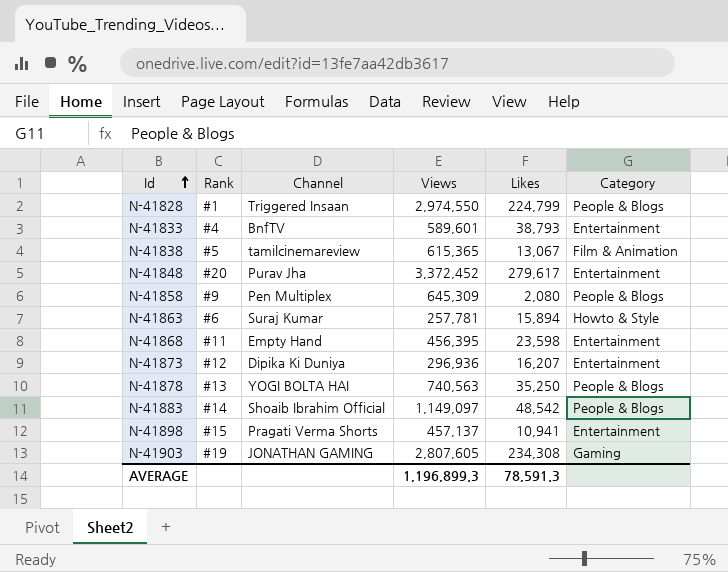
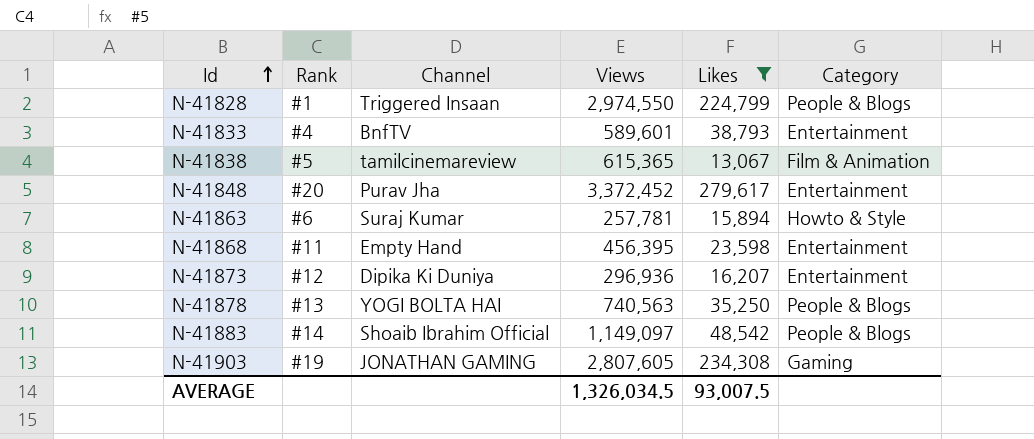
filter: none -> Likes >= 13,067
AVERAGE | Views: 1,196,899.3 -> 1,326,034.5
AVERAGE | Likes: 78,591.3 -> 93,007.5

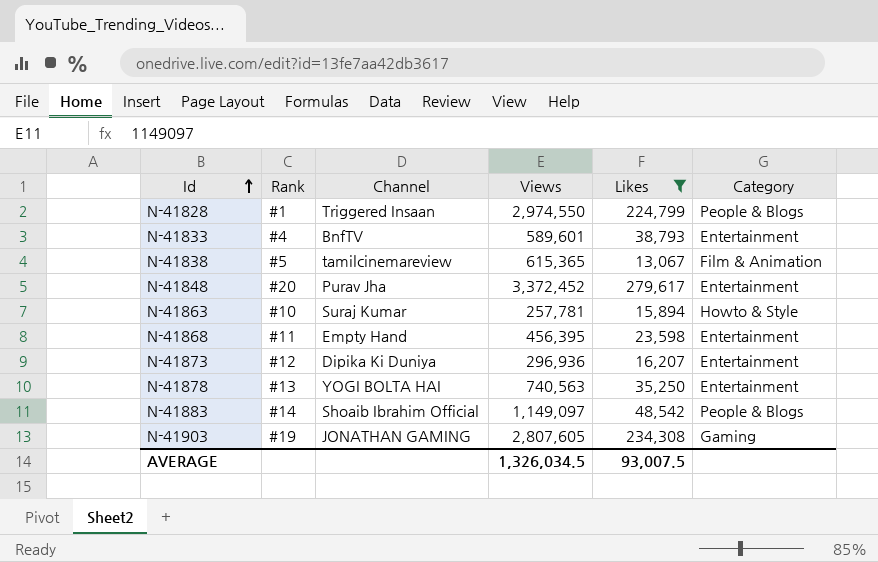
N-41863 | Rank: #6 -> #10
N-41878 | Category: People & Blogs -> Entertainment

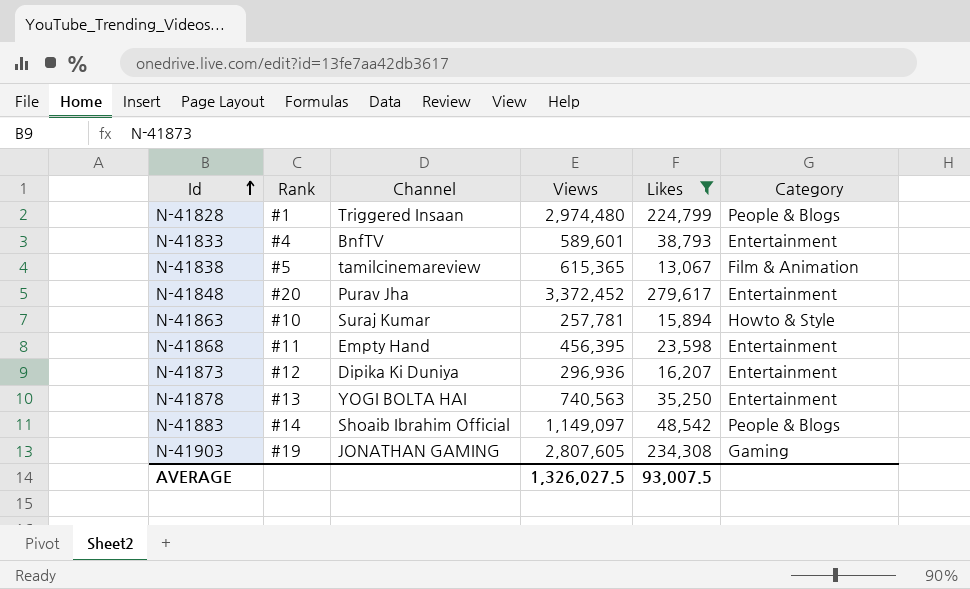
N-41828 | Views: 2,974,550 -> 2,974,480
AVERAGE | Views: 1,326,034.5 -> 1,326,027.5

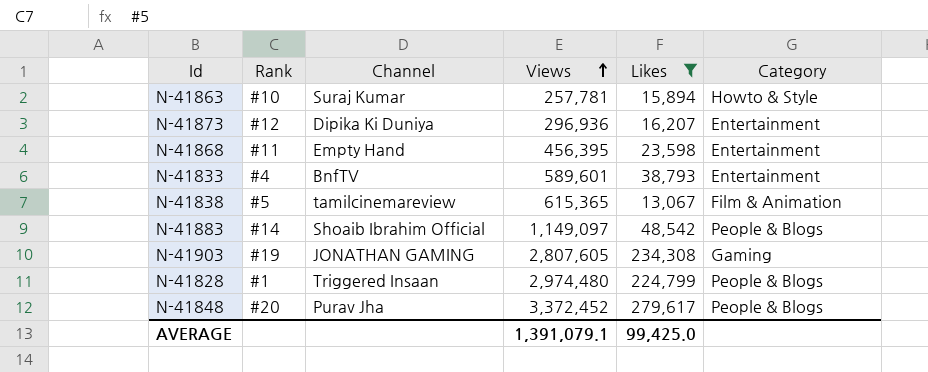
row order: Id ascending -> Views ascending
row N-41878: #13 | YOGI BOLTA HAI | 740,563 | 35,250 | Entertainment -> none
N-41848 | Category: Entertainment -> People & Blogs
AVERAGE | Views: 1,326,027.5 -> 1,391,079.1
AVERAGE | Likes: 93,007.5 -> 99,425.0

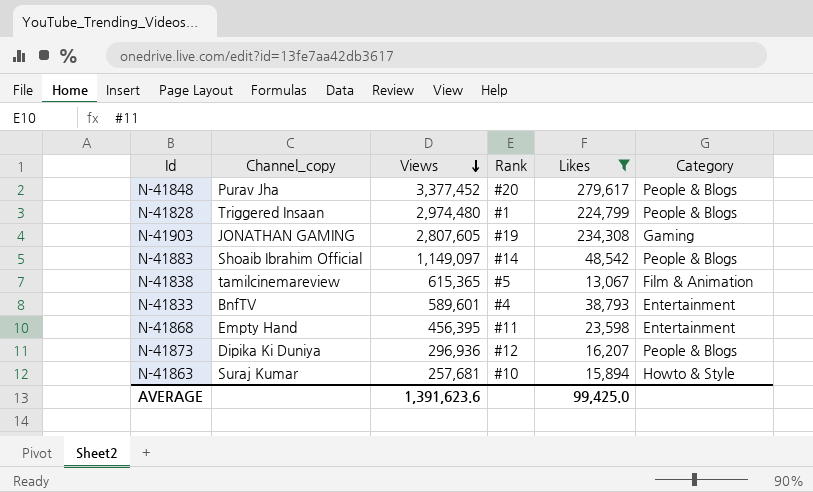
row order: Views ascending -> Views descending
column name: Channel -> Channel_copy
column Rank | position: 2 -> 4
N-41848 | Views: 3,372,452 -> 3,377,452
N-41873 | Category: Entertainment -> People & Blogs
N-41863 | Views: 257,781 -> 257,681
AVERAGE | Views: 1,391,079.1 -> 1,391,623.6

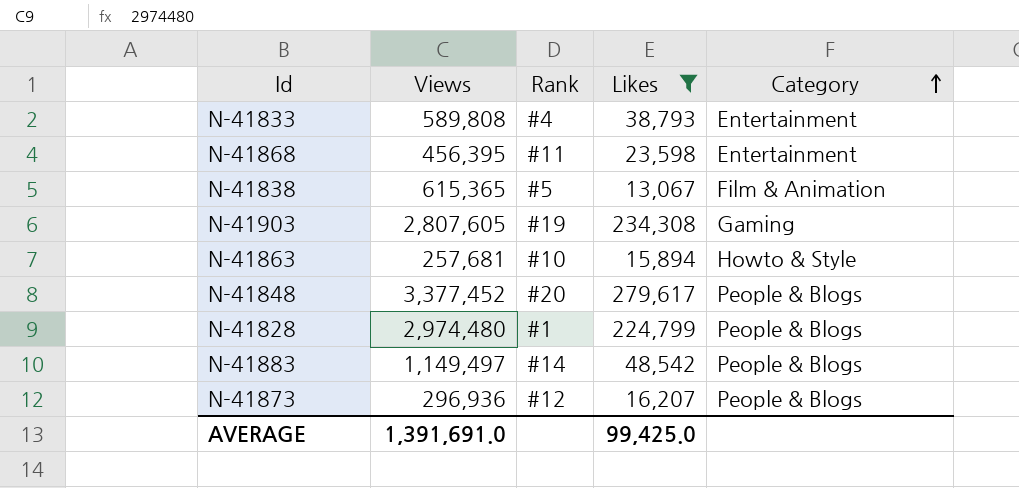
row order: Views descending -> Category ascending
column Channel_copy | position: 2 -> none
N-41833 | Views: 589,601 -> 589,808
N-41883 | Views: 1,149,097 -> 1,149,497
AVERAGE | Views: 1,391,623.6 -> 1,391,691.0

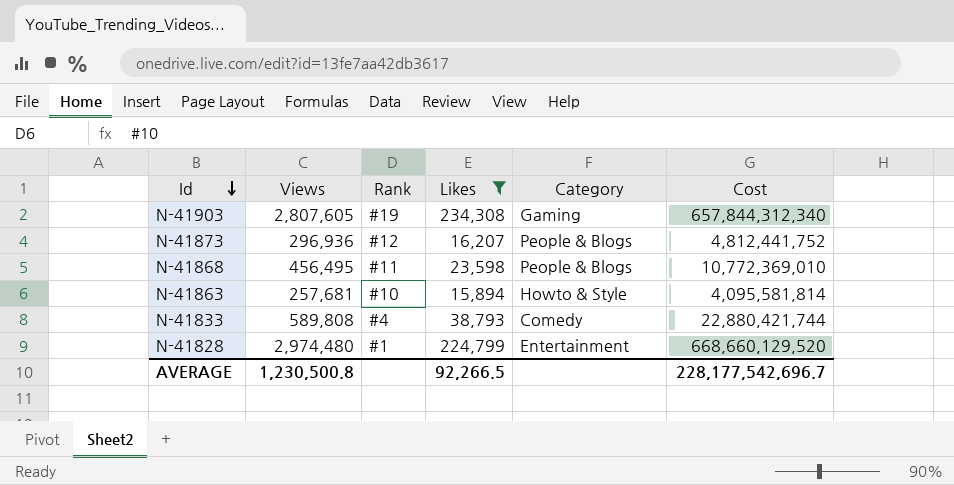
row order: Category ascending -> Id descending
column Cost | formula: none -> [Views] * [Likes]
row N-41838: 615,365 | #5 | 13,067 | Film & Animation -> none
row N-41848: 3,377,452 | #20 | 279,617 | People & Blogs -> none
row N-41883: 1,149,497 | #14 | 48,542 | People & Blogs -> none
N-41868 | Views: 456,395 -> 456,495
N-41868 | Category: Entertainment -> People & Blogs
N-41833 | Category: Entertainment -> Comedy
N-41828 | Category: People & Blogs -> Entertainment
AVERAGE | Views: 1,391,691.0 -> 1,230,500.8
AVERAGE | Likes: 99,425.0 -> 92,266.5

